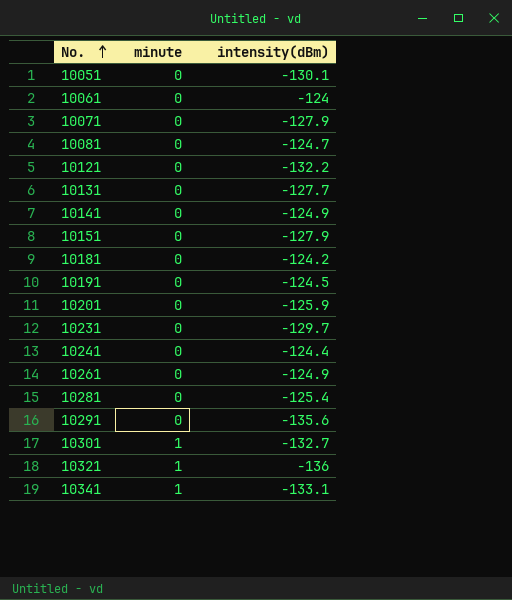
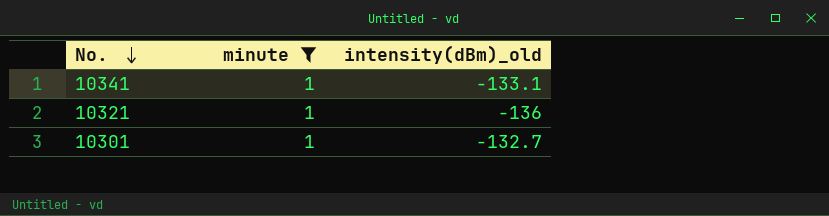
filter: none -> minute = 1
row order: No. ascending -> No. descending
column name: intensity(dBm) -> intensity(dBm)_old

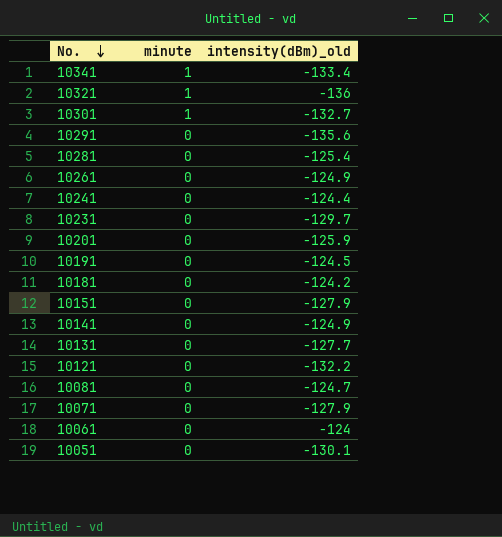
filter: minute = 1 -> none
10341 | intensity(dBm)_old: -133.1 -> -133.4

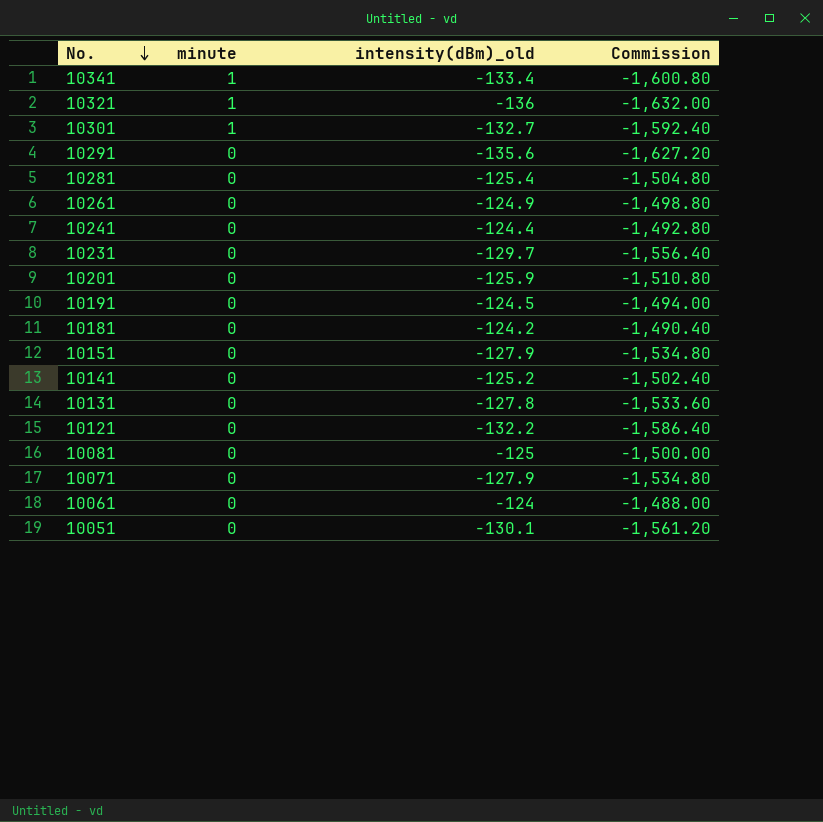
column Commission | formula: none -> [intensity(dBm)_old] * 12
10141 | intensity(dBm)_old: -124.9 -> -125.2
10131 | intensity(dBm)_old: -127.7 -> -127.8
10081 | intensity(dBm)_old: -124.7 -> -125

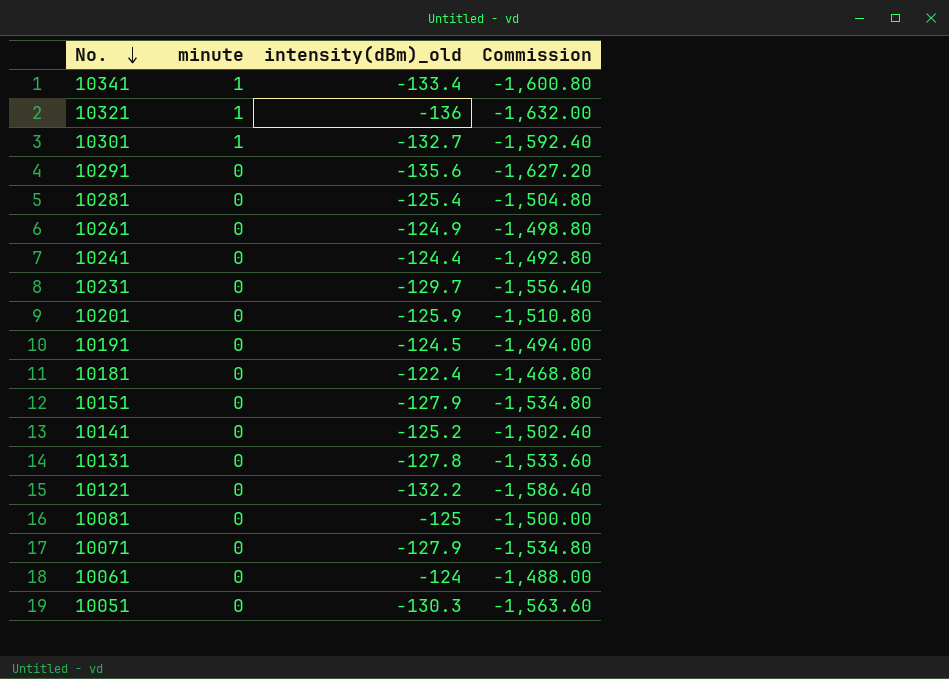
10181 | intensity(dBm)_old: -124.2 -> -122.4
10181 | Commission: -1,490.40 -> -1,468.80
10051 | intensity(dBm)_old: -130.1 -> -130.3
10051 | Commission: -1,561.20 -> -1,563.60

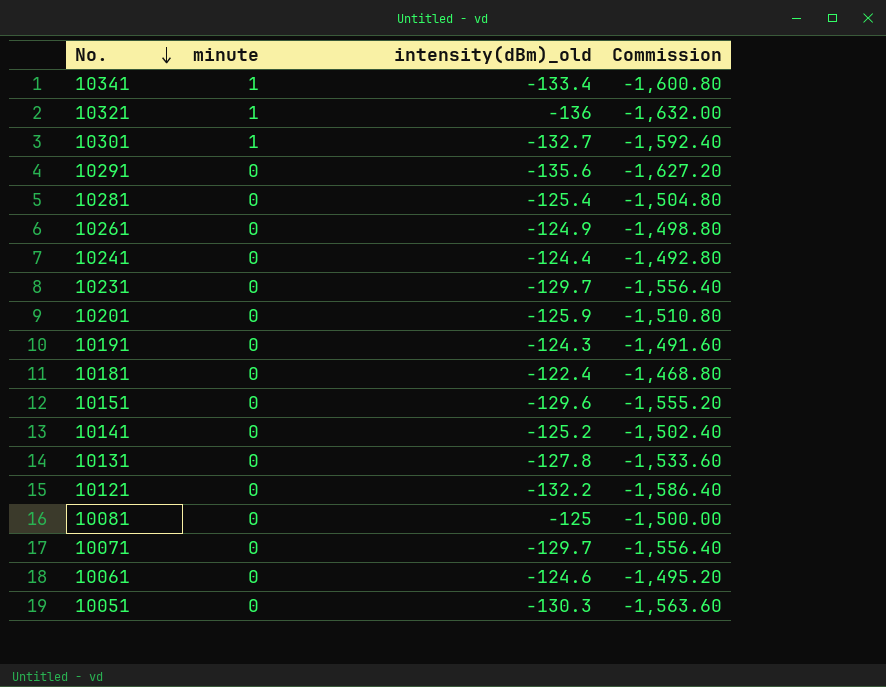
10191 | intensity(dBm)_old: -124.5 -> -124.3
10191 | Commission: -1,494.00 -> -1,491.60
10151 | intensity(dBm)_old: -127.9 -> -129.6
10151 | Commission: -1,534.80 -> -1,555.20
10071 | intensity(dBm)_old: -127.9 -> -129.7
10071 | Commission: -1,534.80 -> -1,556.40
10061 | intensity(dBm)_old: -124 -> -124.6
10061 | Commission: -1,488.00 -> -1,495.20

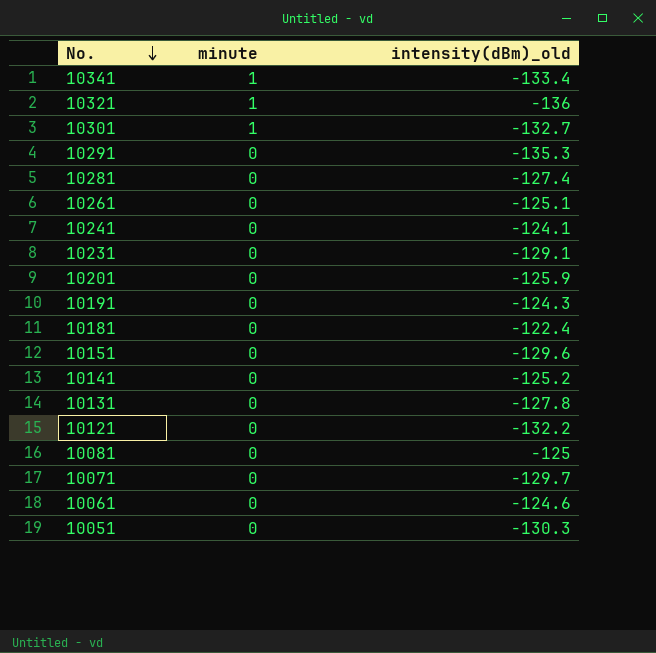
column Commission | formula: [intensity(dBm)_old] * 12 -> none
10291 | intensity(dBm)_old: -135.6 -> -135.3
10281 | intensity(dBm)_old: -125.4 -> -127.4
10261 | intensity(dBm)_old: -124.9 -> -125.1
10241 | intensity(dBm)_old: -124.4 -> -124.1
10231 | intensity(dBm)_old: -129.7 -> -129.1

